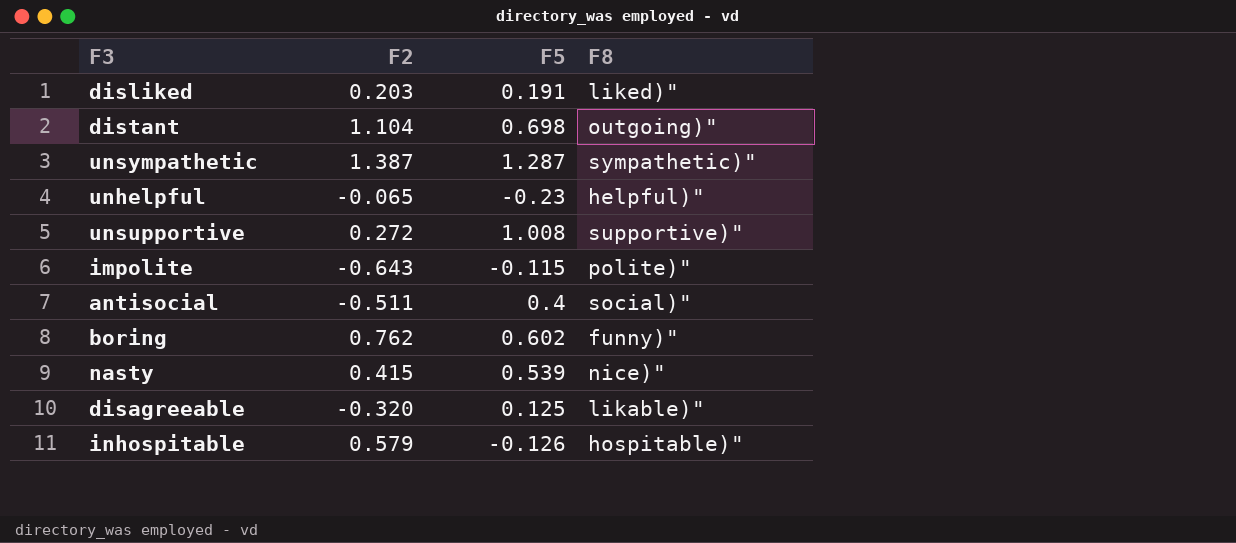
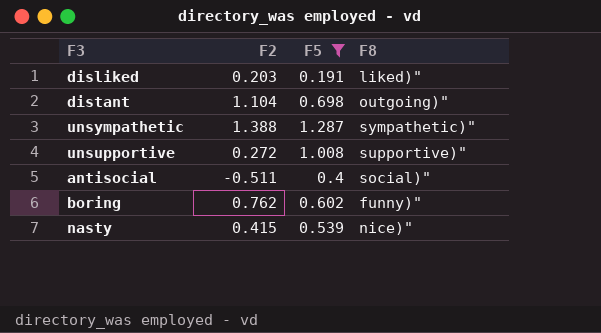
filter: none -> F5 >= 0.191
unsympathetic | F2: 1.387 -> 1.388

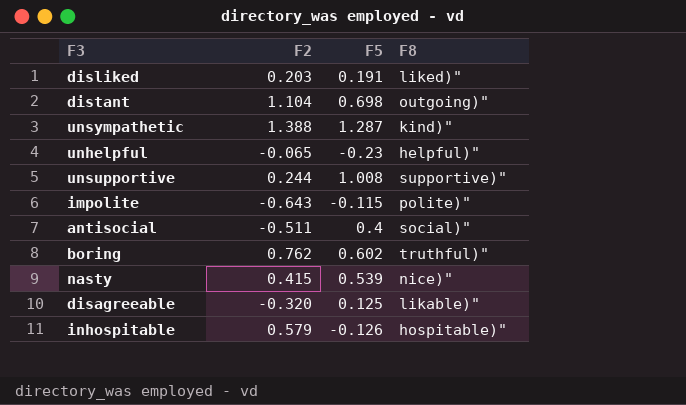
filter: F5 >= 0.191 -> none
unsympathetic | F8: sympathetic)" -> kind)"
unsupportive | F2: 0.272 -> 0.244
boring | F8: funny)" -> truthful)"

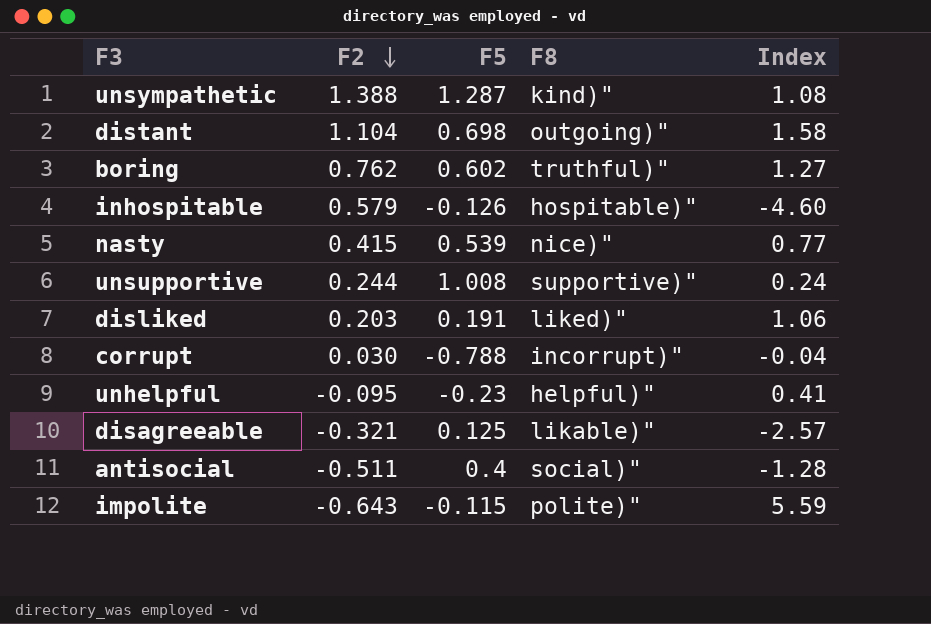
row order: none -> F2 descending
column Index | formula: none -> [F2] / [F5]
row corrupt: none -> 0.030 | -0.788 | incorrupt)" | -0.04
unhelpful | F2: -0.065 -> -0.095
disagreeable | F2: -0.320 -> -0.321

